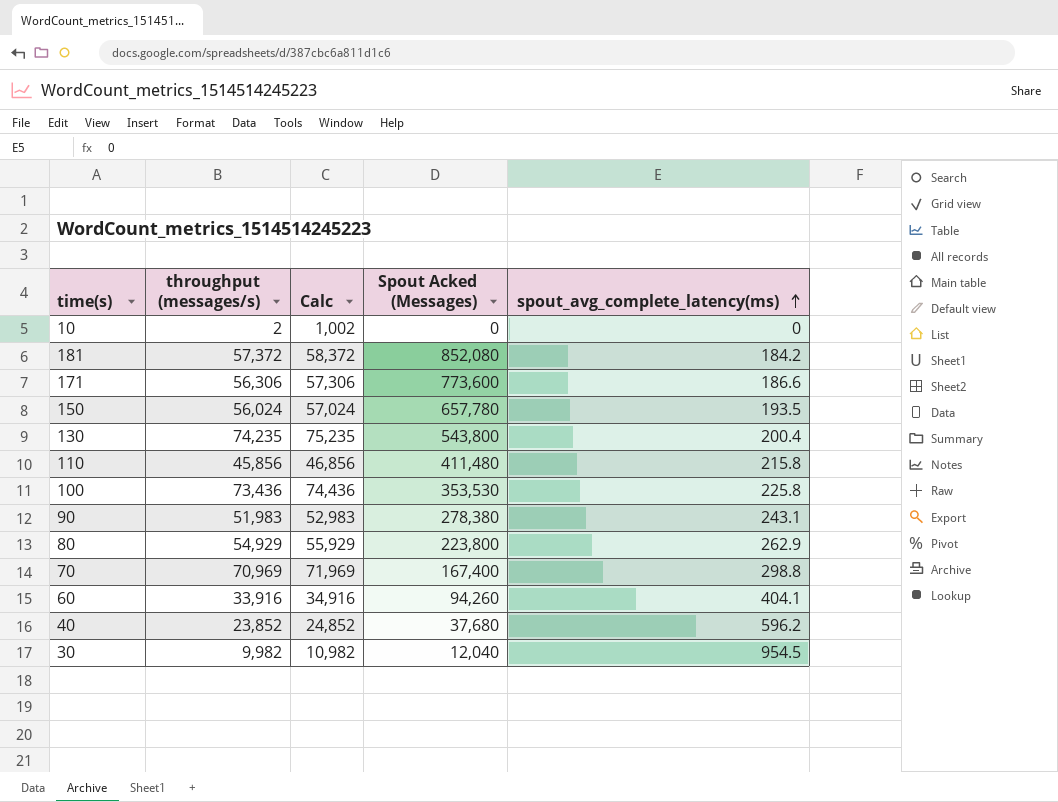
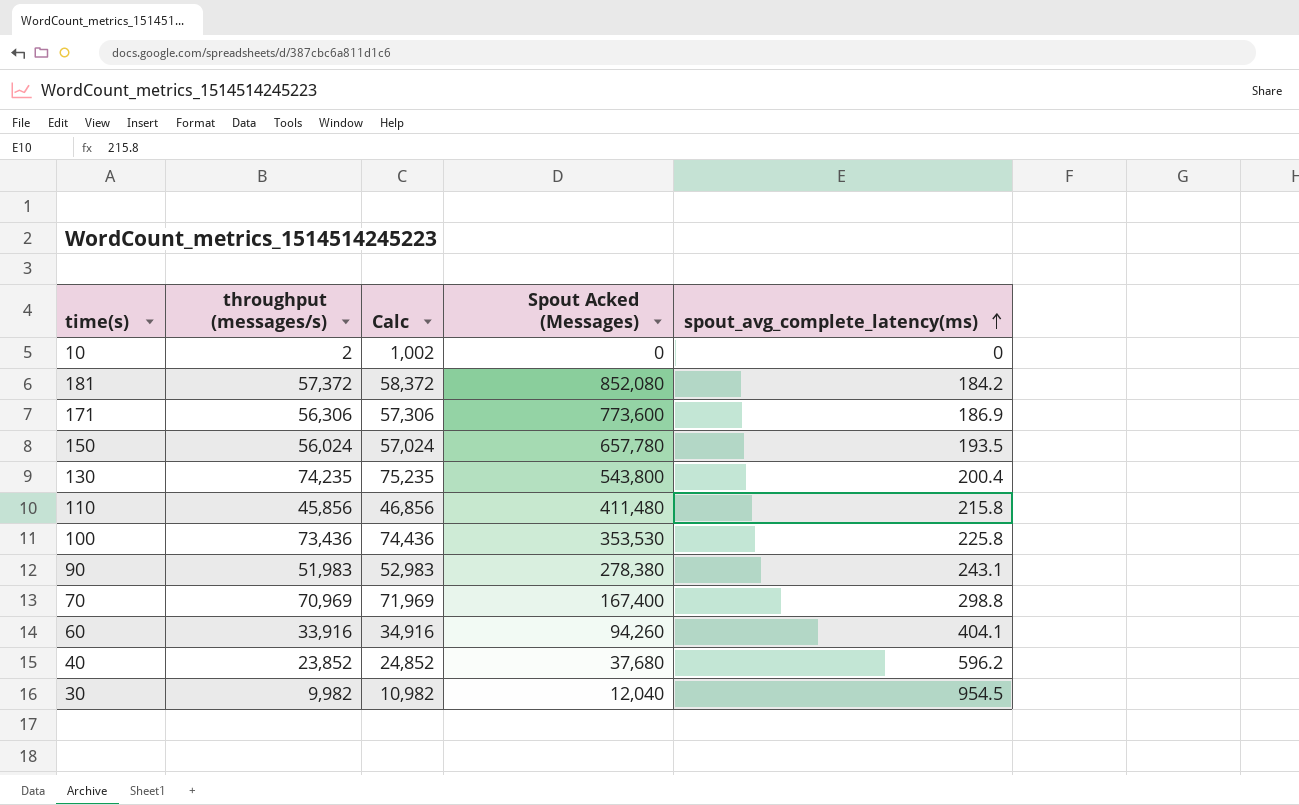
row 80: 54,929 | 55,929 | 223,800 | 262.9 -> none
171 | spout_avg_complete_latency(ms): 186.6 -> 186.9

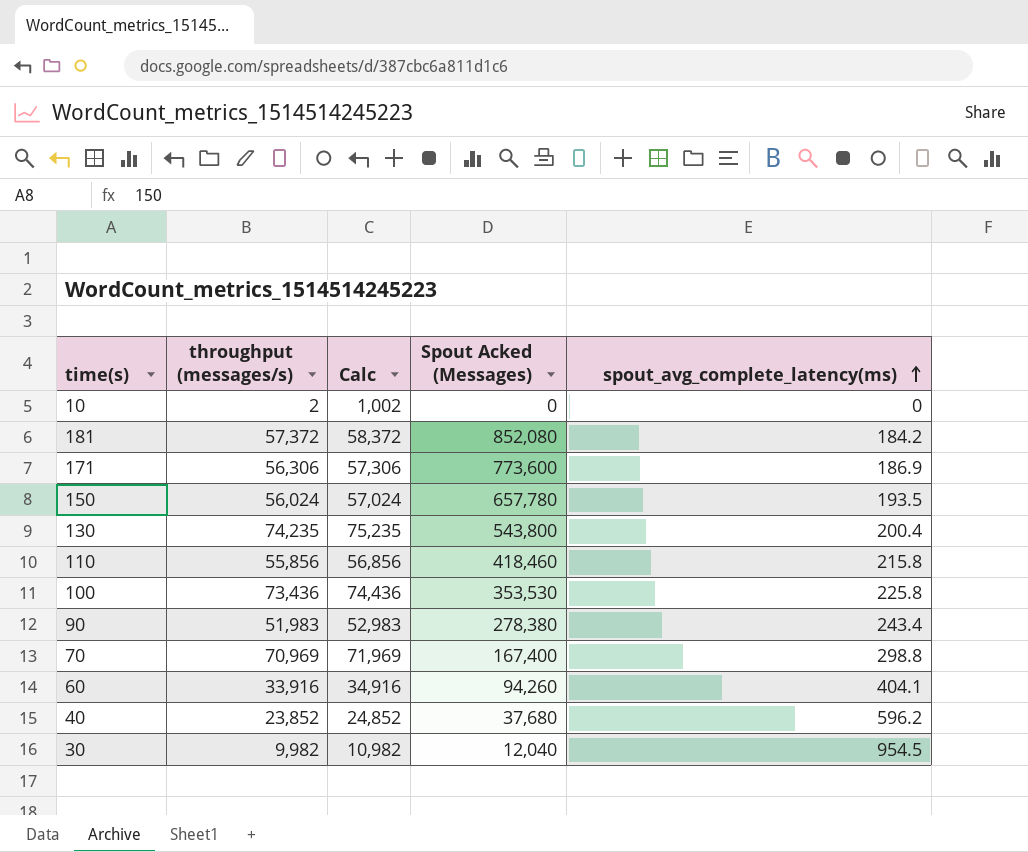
110 | throughput (messages/s): 45,856 -> 55,856
110 | Calc: 46,856 -> 56,856
110 | Spout Acked (Messages): 411,480 -> 418,460
90 | spout_avg_complete_latency(ms): 243.1 -> 243.4

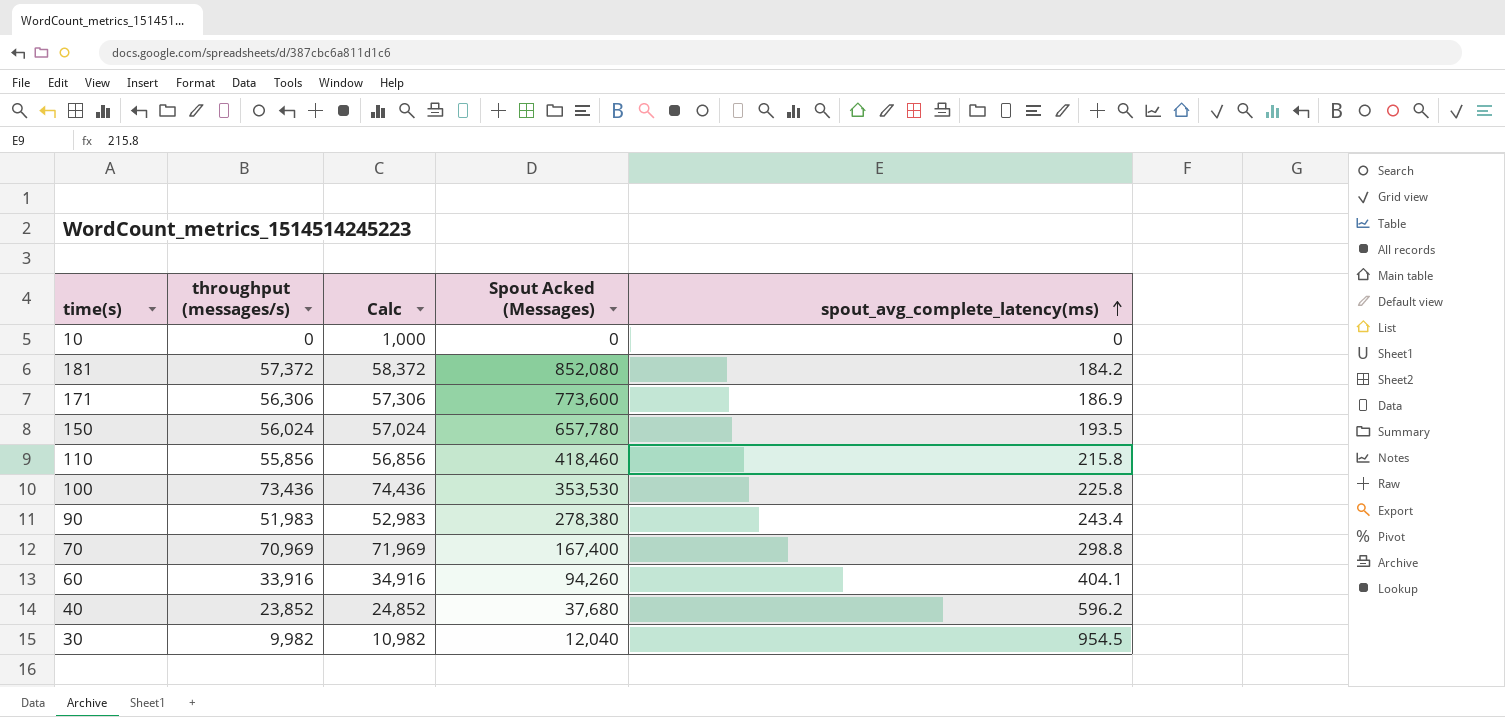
row 130: 74,235 | 75,235 | 543,800 | 200.4 -> none
10 | throughput (messages/s): 2 -> 0
10 | Calc: 1,002 -> 1,000

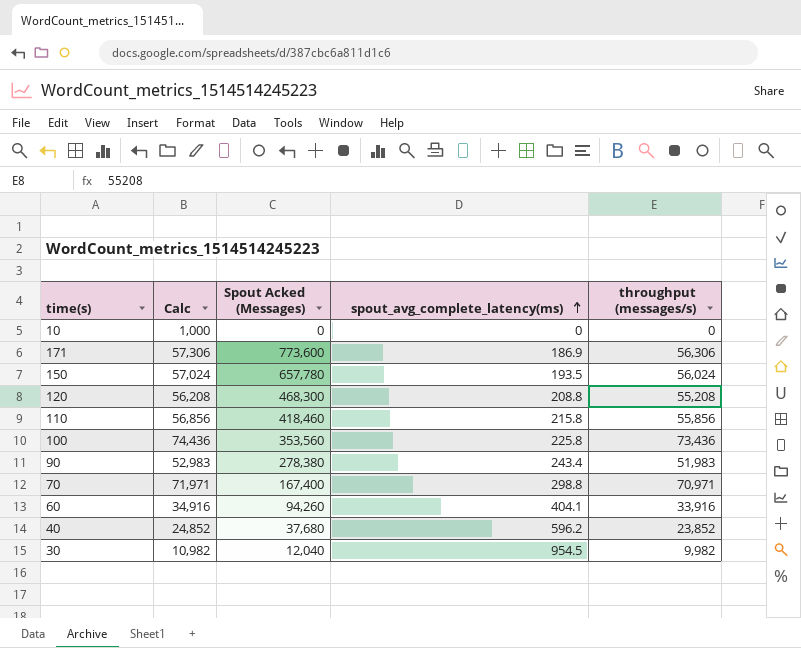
column throughput (messages/s) | position: 2 -> 5
row 181: 57,372 | 58,372 | 852,080 | 184.2 -> none
row 120: none -> 56,208 | 468,300 | 208.8 | 55,208
100 | Spout Acked (Messages): 353,530 -> 353,560
70 | Calc: 71,969 -> 71,971
70 | throughput (messages/s): 70,969 -> 70,971

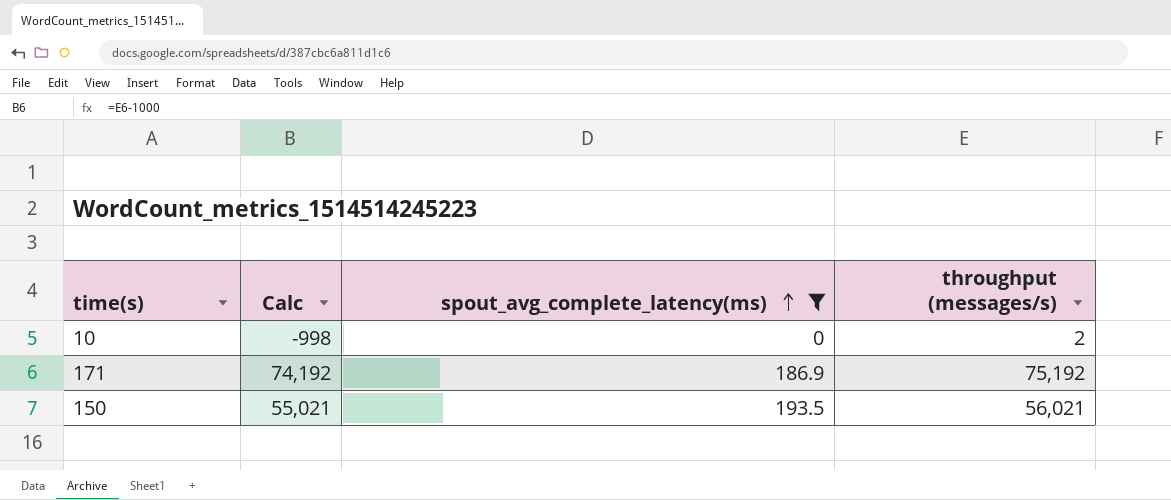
filter: none -> spout_avg_complete_latency(ms) <= 193.5
column Spout Acked (Messages) | position: 3 -> none
column Calc | formula: [throughput (messages/s)] + 1000 -> [throughput (messages/s)] - 1000
10 | throughput (messages/s): 0 -> 2
171 | throughput (messages/s): 56,306 -> 75,192
150 | throughput (messages/s): 56,024 -> 56,021

